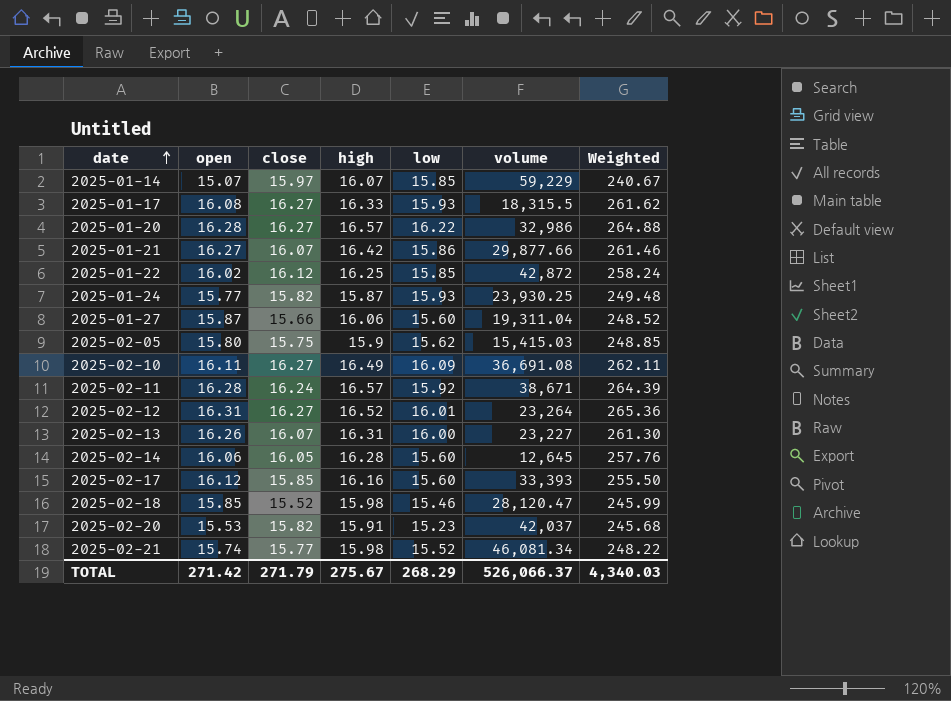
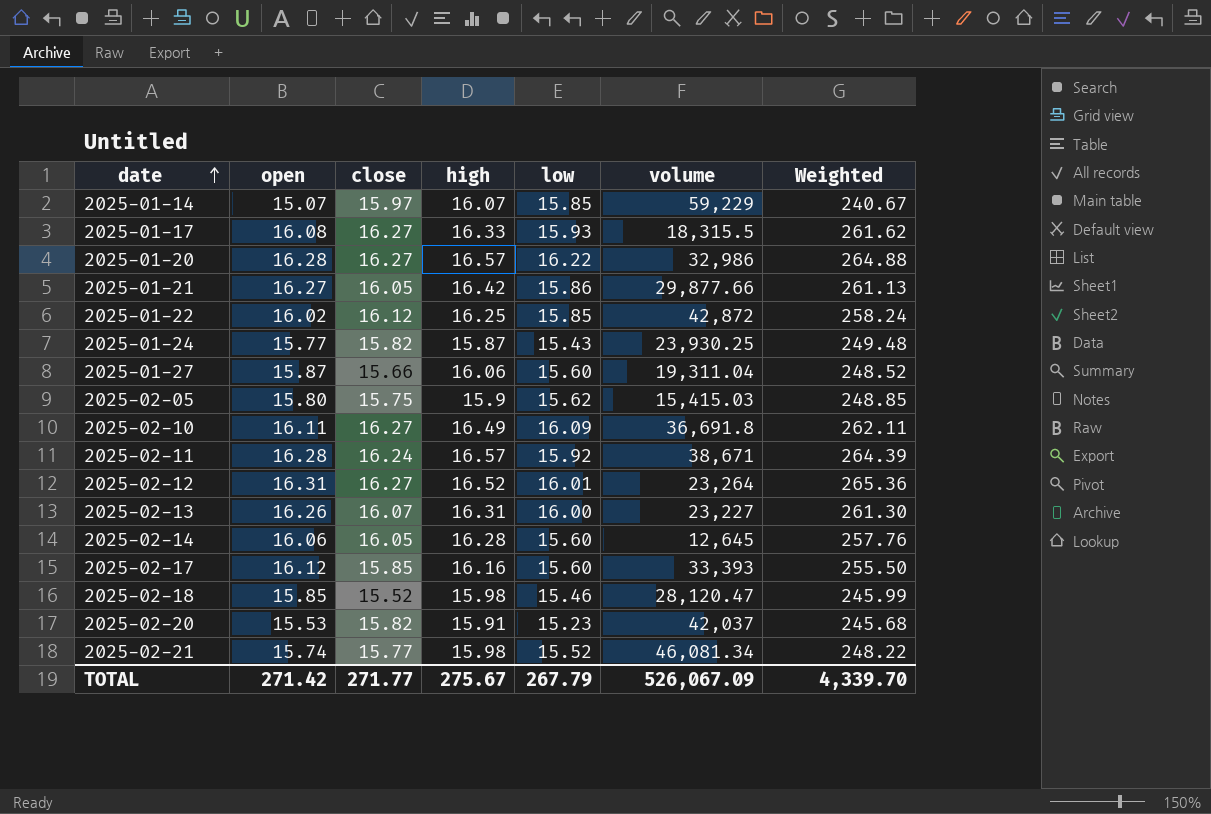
2025-01-21 | close: 16.07 -> 16.05
2025-01-21 | Weighted: 261.46 -> 261.13
2025-01-24 | low: 15.93 -> 15.43
2025-02-10 | volume: 36,691.08 -> 36,691.8
TOTAL | close: 271.79 -> 271.77
TOTAL | low: 268.29 -> 267.79
TOTAL | volume: 526,066.37 -> 526,067.09
TOTAL | Weighted: 4,340.03 -> 4,339.70

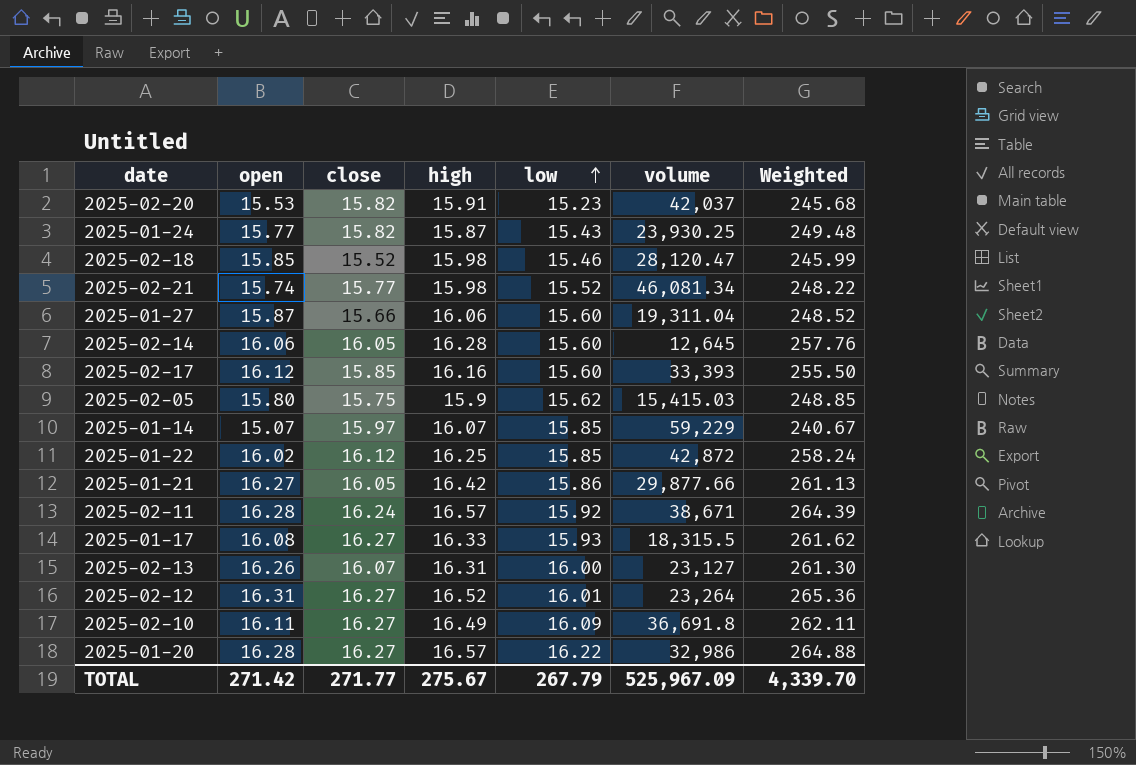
row order: date ascending -> low ascending
2025-02-13 | volume: 23,227 -> 23,127
TOTAL | volume: 526,067.09 -> 525,967.09

